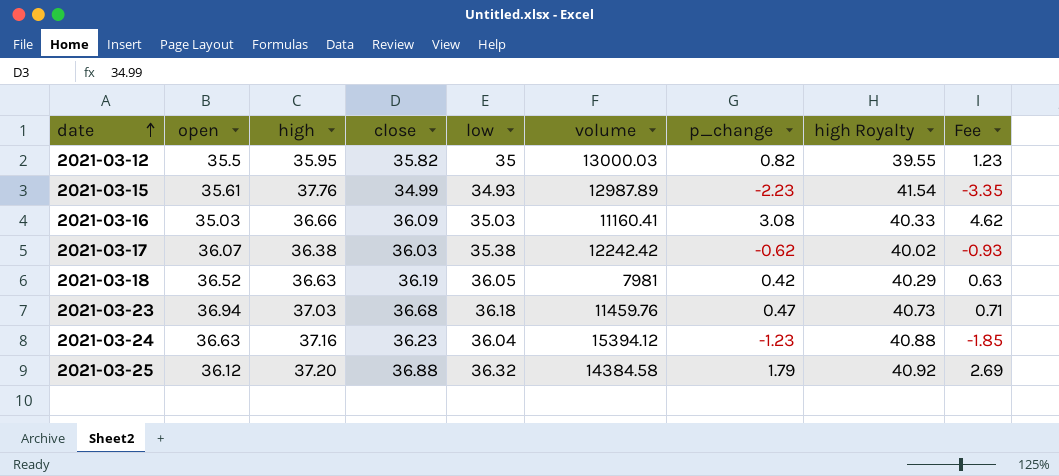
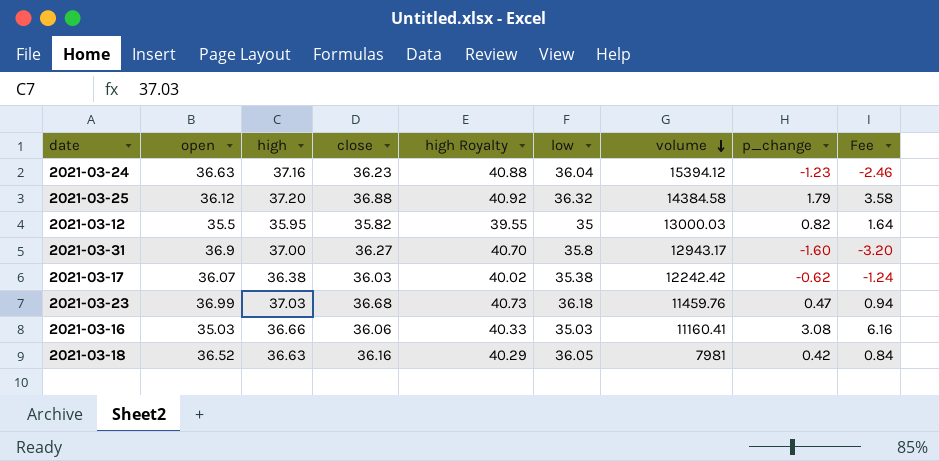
row order: date ascending -> volume descending
column high Royalty | position: 8 -> 5
column Fee | formula: [p_change] * 1.5 -> [p_change] * 2
row 2021-03-15: 35.61 | 37.76 | 34.99 | 34.93 | 12987.89 | -2.23 | 41.54 | -3.35 -> none
row 2021-03-31: none -> 36.9 | 37.00 | 36.27 | 40.70 | 35.8 | 12943.17 | -1.60 | -3.20
2021-03-23 | open: 36.94 -> 36.99
2021-03-16 | close: 36.09 -> 36.06
2021-03-18 | close: 36.19 -> 36.16

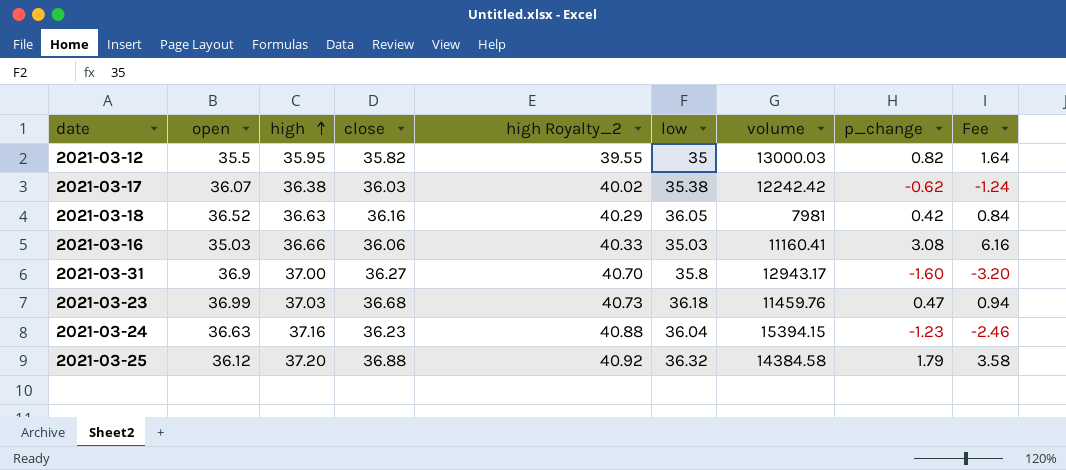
row order: volume descending -> high ascending
column name: high Royalty -> high Royalty_2
2021-03-24 | volume: 15394.12 -> 15394.15

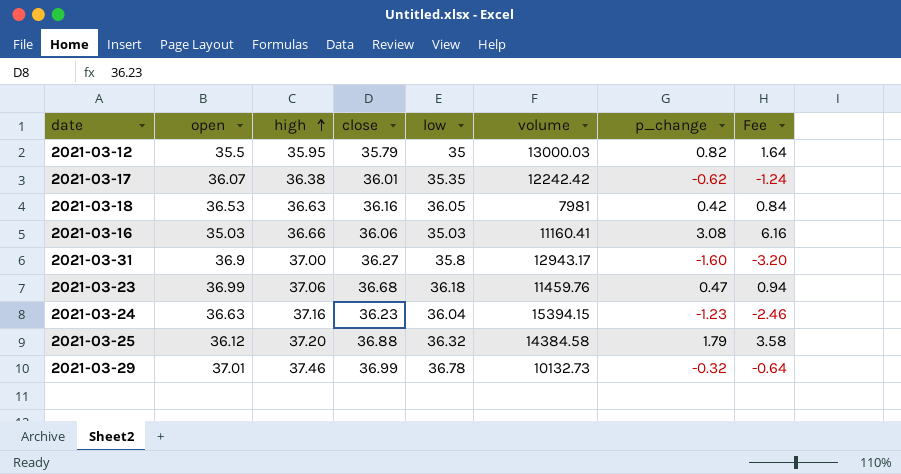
column high Royalty_2 | formula: [high] * 1.1 -> none
2021-03-12 | close: 35.82 -> 35.79
2021-03-17 | close: 36.03 -> 36.01
2021-03-17 | low: 35.38 -> 35.35
2021-03-18 | open: 36.52 -> 36.53
2021-03-23 | high: 37.03 -> 37.06
row 2021-03-29: none -> 37.01 | 37.46 | 36.99 | 36.78 | 10132.73 | -0.32 | -0.64

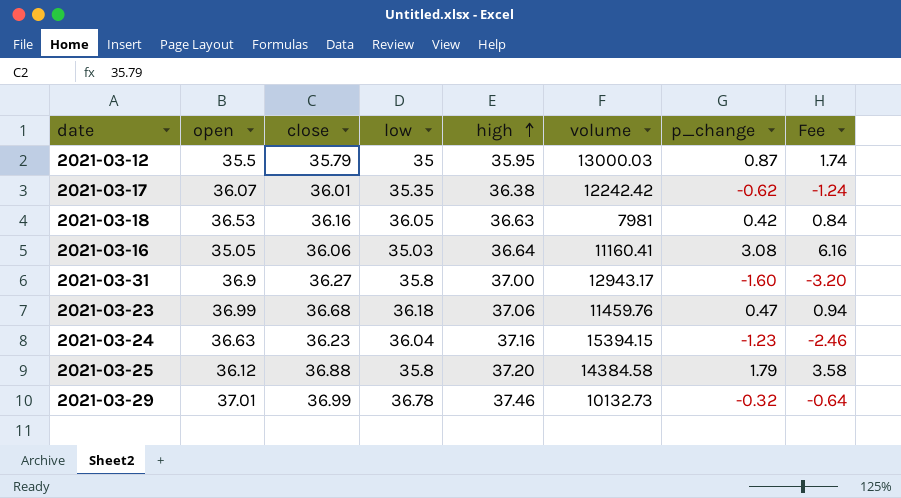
column high | position: 3 -> 5
2021-03-12 | p_change: 0.82 -> 0.87
2021-03-12 | Fee: 1.64 -> 1.74
2021-03-16 | open: 35.03 -> 35.05
2021-03-16 | high: 36.66 -> 36.64
2021-03-25 | low: 36.32 -> 35.8

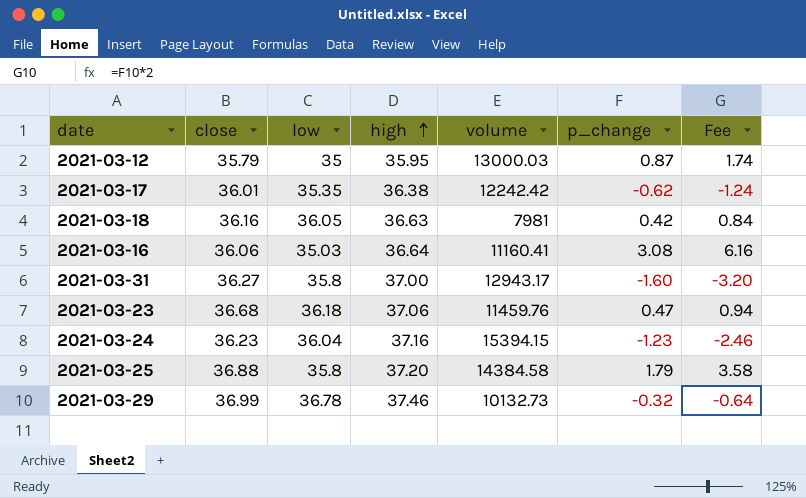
column open | position: 2 -> none

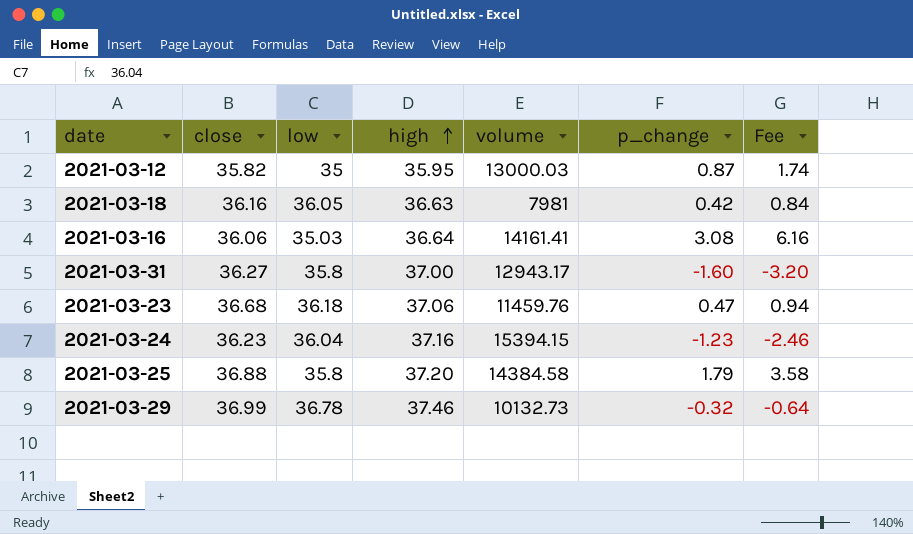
row 2021-03-17: 36.01 | 35.35 | 36.38 | 12242.42 | -0.62 | -1.24 -> none
2021-03-12 | close: 35.79 -> 35.82
2021-03-16 | volume: 11160.41 -> 14161.41

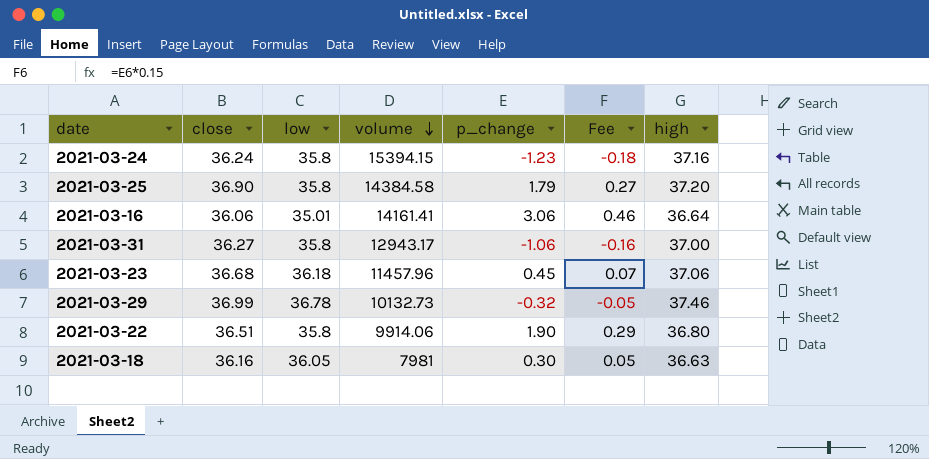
row order: high ascending -> volume descending
column Fee | formula: [p_change] * 2 -> [p_change] * 0.15
column high | position: 4 -> 7
row 2021-03-12: 35.82 | 35 | 35.95 | 13000.03 | 0.87 | 1.74 -> none
2021-03-24 | close: 36.23 -> 36.24
2021-03-24 | low: 36.04 -> 35.8
2021-03-25 | close: 36.88 -> 36.90
2021-03-16 | low: 35.03 -> 35.01
2021-03-16 | p_change: 3.08 -> 3.06
2021-03-31 | p_change: -1.60 -> -1.06
2021-03-23 | volume: 11459.76 -> 11457.96
2021-03-23 | p_change: 0.47 -> 0.45
row 2021-03-22: none -> 36.51 | 35.8 | 9914.06 | 1.90 | 0.29 | 36.80
2021-03-18 | p_change: 0.42 -> 0.30

